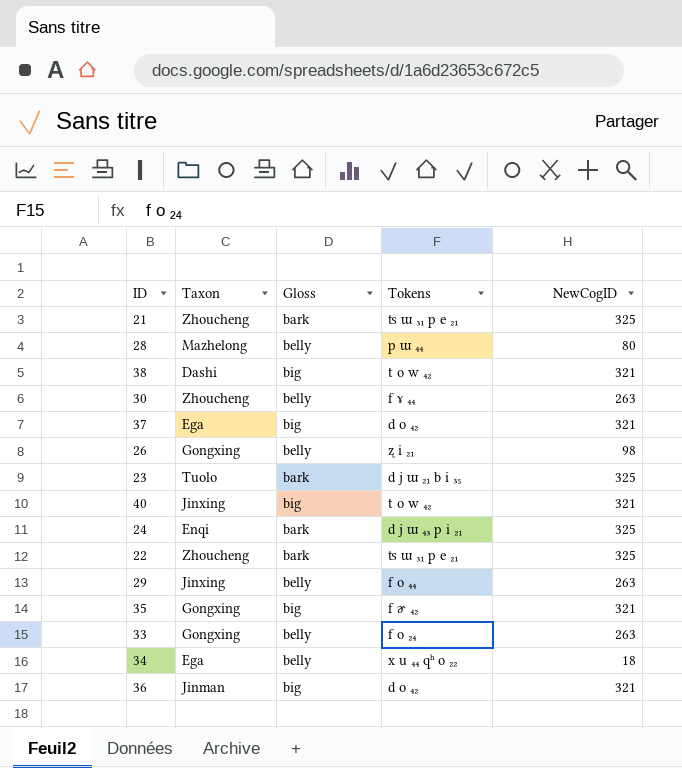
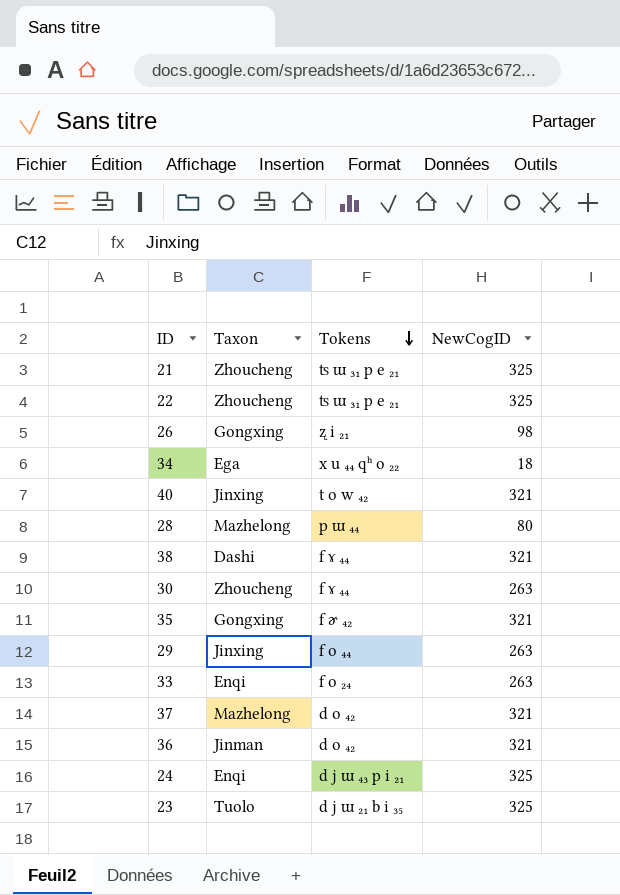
row order: none -> Tokens descending
column Gloss | position: 3 -> none
38 | Tokens: t o w ₄₂ -> f ɤ ₄₄
33 | Taxon: Gongxing -> Enqi
37 | Taxon: Ega -> Mazhelong

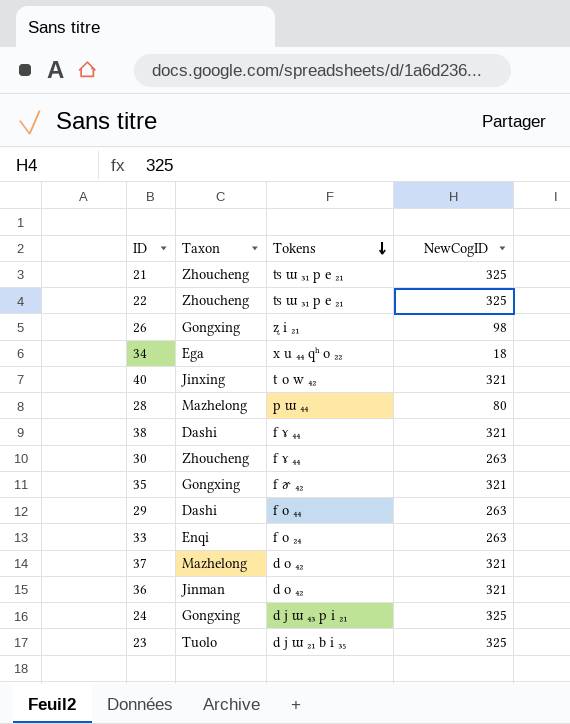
29 | Taxon: Jinxing -> Dashi
24 | Taxon: Enqi -> Gongxing

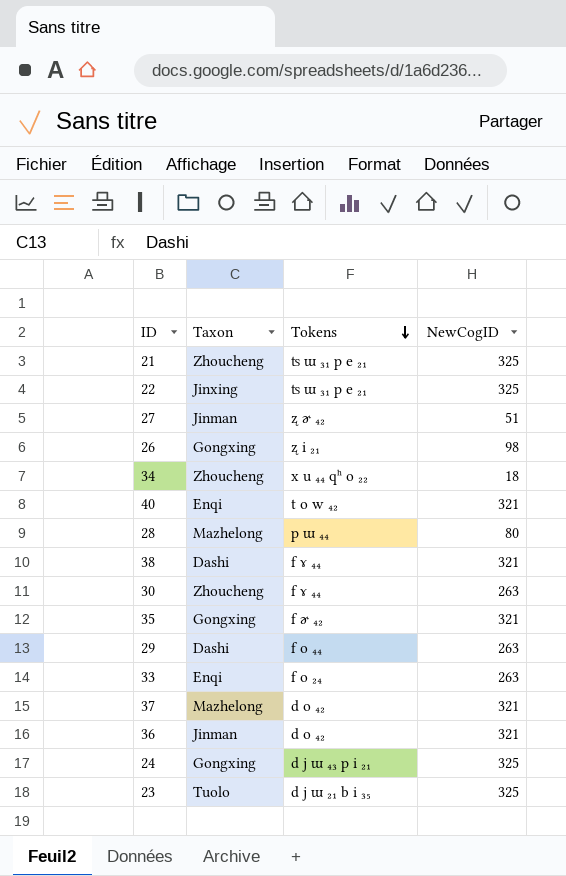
22 | Taxon: Zhoucheng -> Jinxing
row 27: none -> Jinman | ʐ ɚ ₄₂ | 51
34 | Taxon: Ega -> Zhoucheng
40 | Taxon: Jinxing -> Enqi

